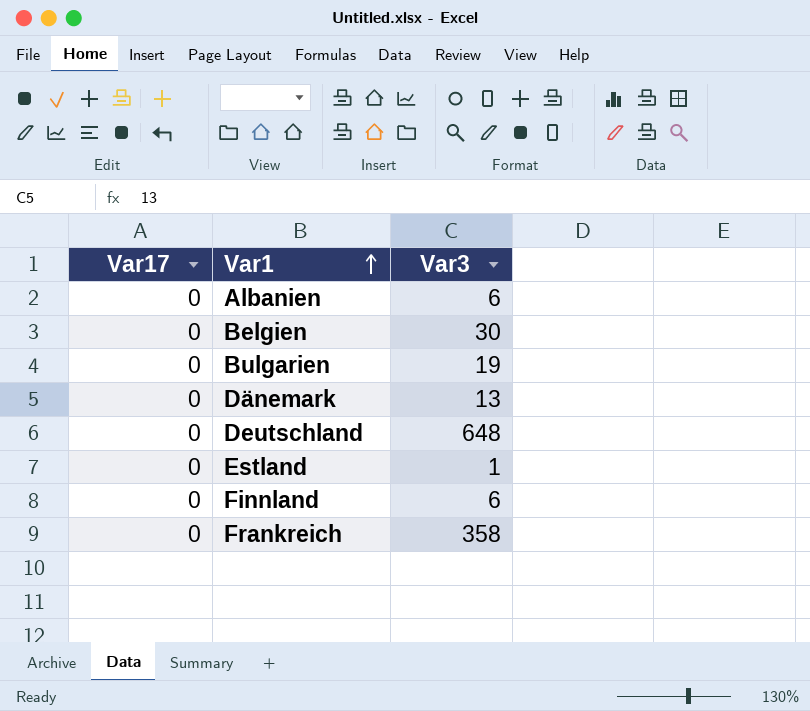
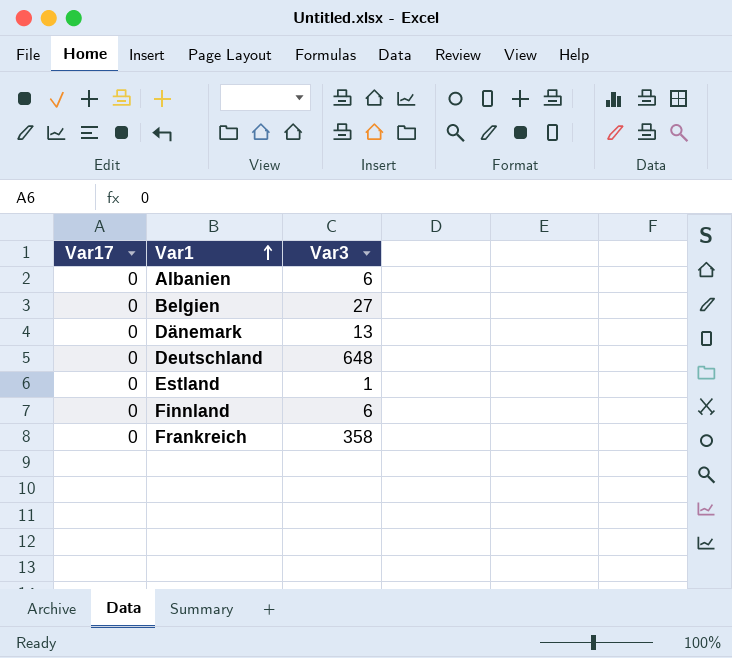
row Bulgarien: 0 | 19 -> none
Belgien | Var3: 30 -> 27

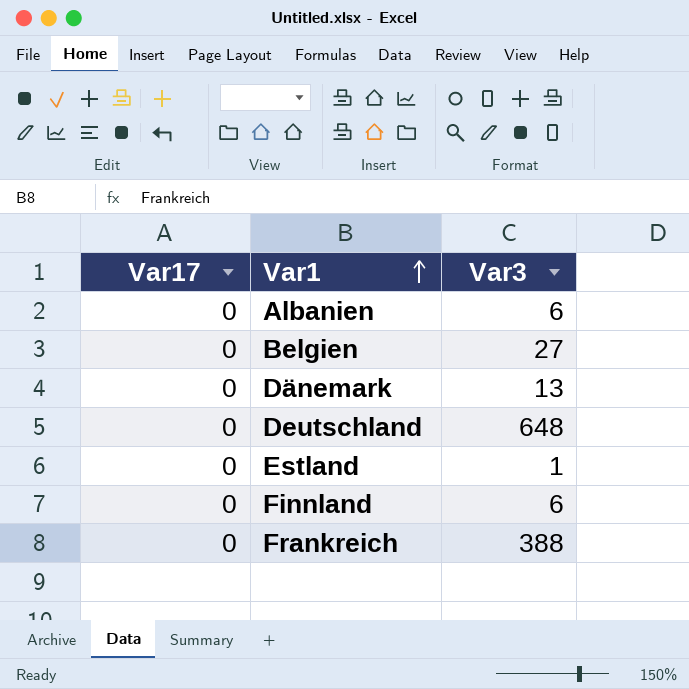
Frankreich | Var3: 358 -> 388

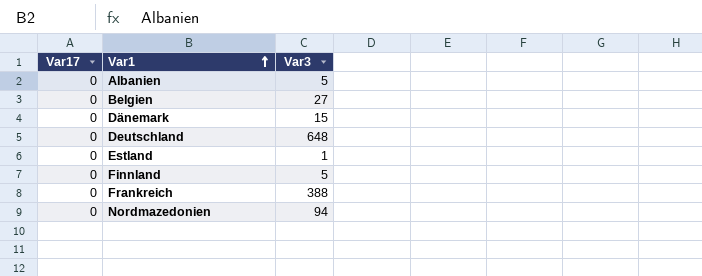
Albanien | Var3: 6 -> 5
Dänemark | Var3: 13 -> 15
Finnland | Var3: 6 -> 5
row Nordmazedonien: none -> 0 | 94

